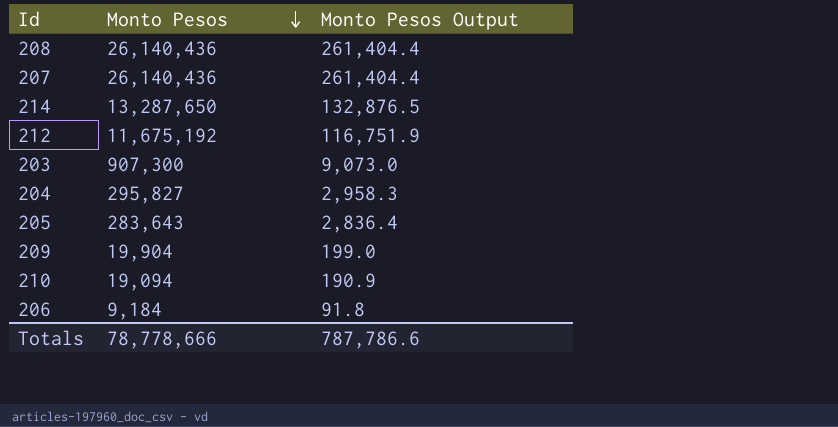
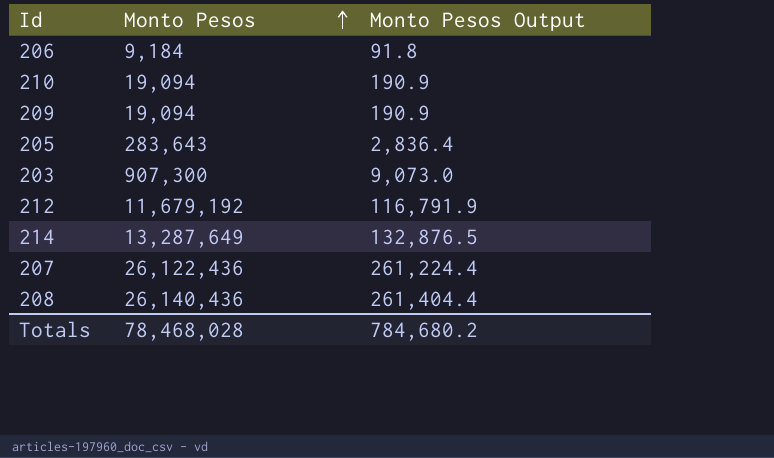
row order: Monto Pesos descending -> Monto Pesos ascending
row 204: 295,827 | 2,958.3 -> none
209 | Monto Pesos: 19,904 -> 19,094
209 | Monto Pesos Output: 199.0 -> 190.9
212 | Monto Pesos: 11,675,192 -> 11,679,192
212 | Monto Pesos Output: 116,751.9 -> 116,791.9
214 | Monto Pesos: 13,287,650 -> 13,287,649
207 | Monto Pesos: 26,140,436 -> 26,122,436
207 | Monto Pesos Output: 261,404.4 -> 261,224.4
Totals | Monto Pesos: 78,778,666 -> 78,468,028
Totals | Monto Pesos Output: 787,786.6 -> 784,680.2

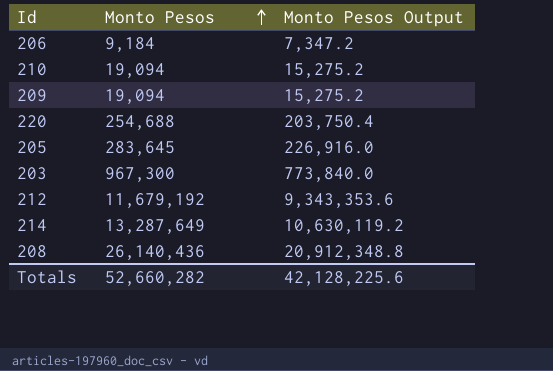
column Monto Pesos Output | formula: [Monto Pesos] * 0.01 -> [Monto Pesos] * 0.8
row 207: 26,122,436 | 261,224.4 -> none
row 220: none -> 254,688 | 203,750.4
205 | Monto Pesos: 283,643 -> 283,645
203 | Monto Pesos: 907,300 -> 967,300
Totals | Monto Pesos: 78,468,028 -> 52,660,282
Totals | Monto Pesos Output: 784,680.2 -> 42,128,225.6

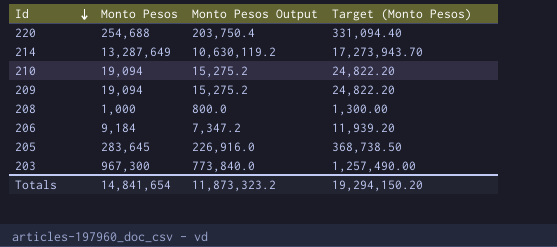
row order: Monto Pesos ascending -> Id descending
column Target (Monto Pesos) | formula: none -> [Monto Pesos] * 1.3
row 212: 11,679,192 | 9,343,353.6 -> none
208 | Monto Pesos: 26,140,436 -> 1,000
208 | Monto Pesos Output: 20,912,348.8 -> 800.0
Totals | Monto Pesos: 52,660,282 -> 14,841,654
Totals | Monto Pesos Output: 42,128,225.6 -> 11,873,323.2

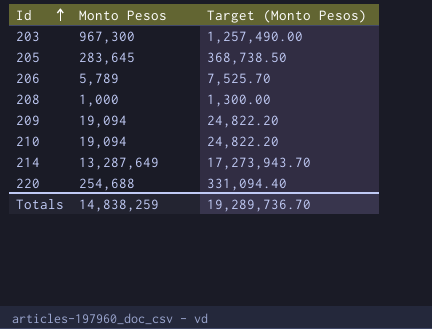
row order: Id descending -> Id ascending
column Monto Pesos Output | formula: [Monto Pesos] * 0.8 -> none
206 | Monto Pesos: 9,184 -> 5,789
206 | Target (Monto Pesos): 11,939.20 -> 7,525.70
Totals | Monto Pesos: 14,841,654 -> 14,838,259
Totals | Target (Monto Pesos): 19,294,150.20 -> 19,289,736.70

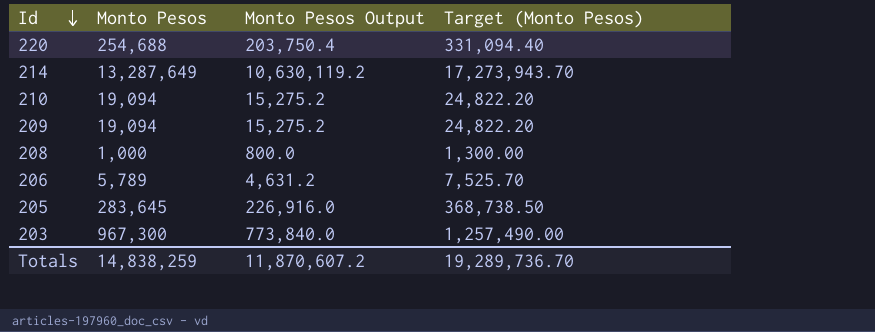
row order: Id ascending -> Id descending
column Monto Pesos Output | formula: none -> [Monto Pesos] * 0.8

